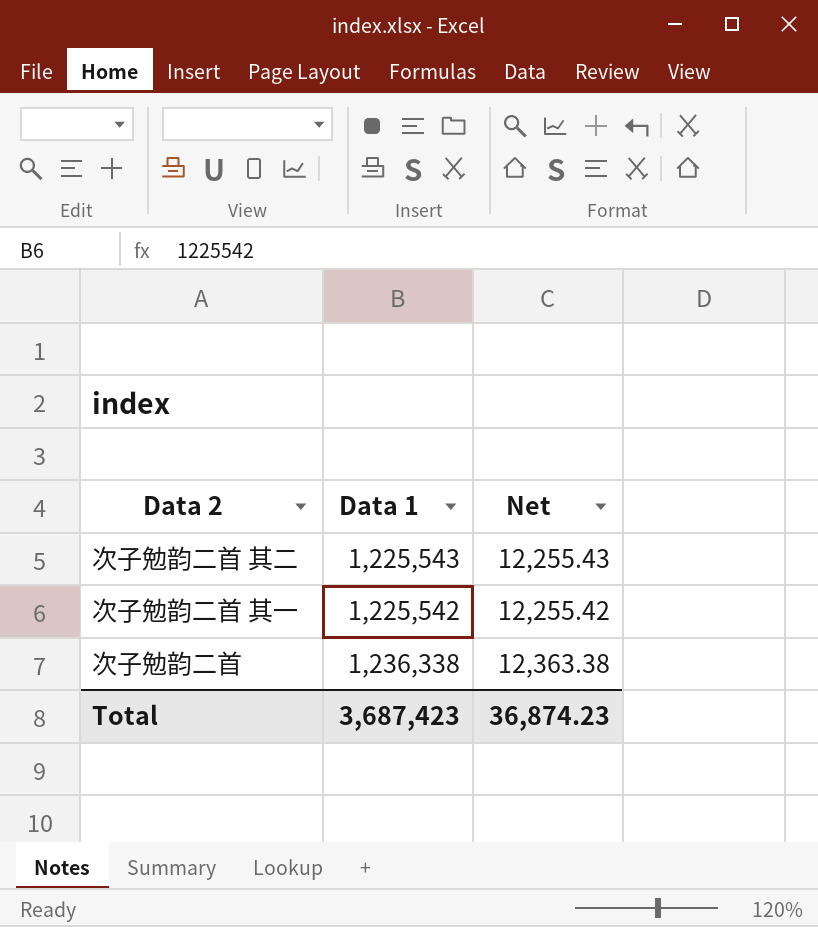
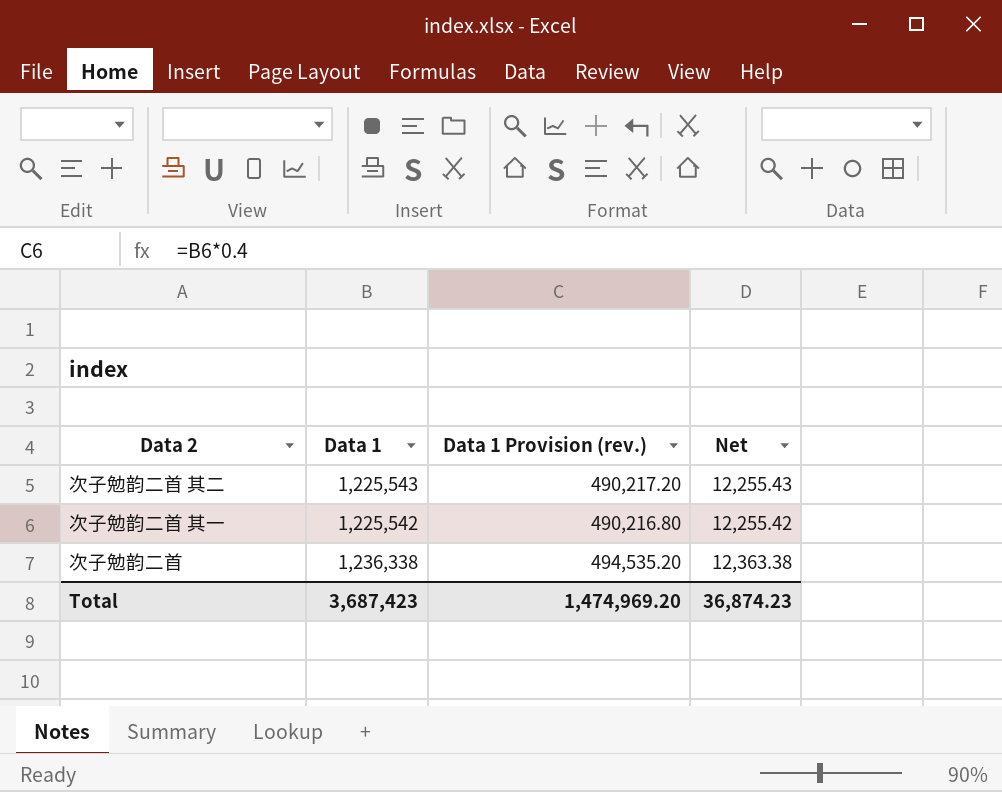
column Data 1 Provision (rev.) | formula: none -> [Data 1] * 0.4

